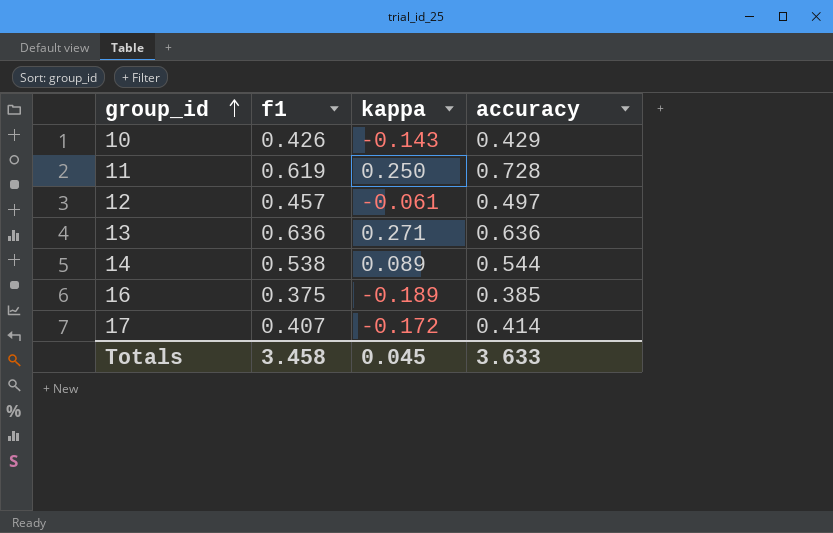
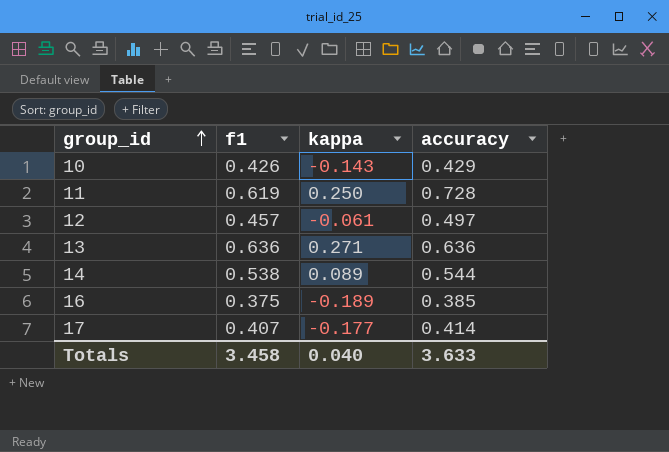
17 | kappa: -0.172 -> -0.177
Totals | kappa: 0.045 -> 0.040

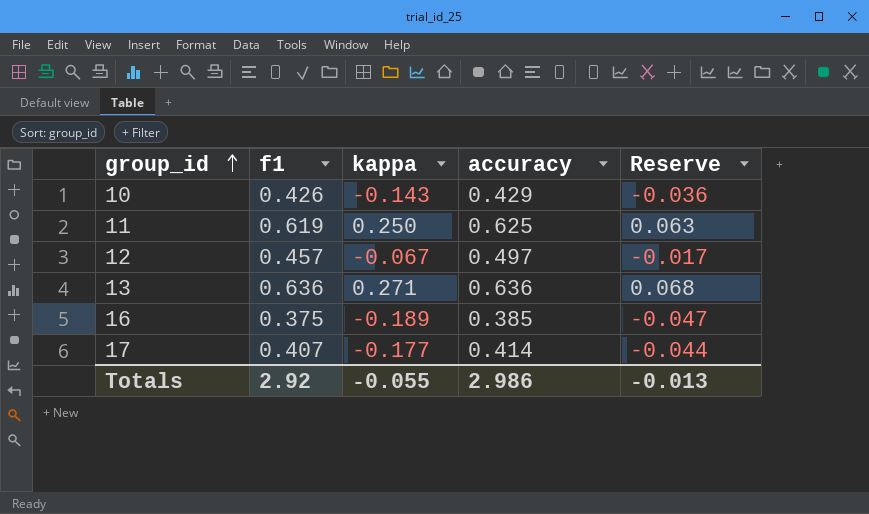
column Reserve | formula: none -> [kappa] * 0.25
row 14: 0.538 | 0.089 | 0.544 -> none
11 | accuracy: 0.728 -> 0.625
12 | kappa: -0.061 -> -0.067
Totals | f1: 3.458 -> 2.92
Totals | kappa: 0.040 -> -0.055
Totals | accuracy: 3.633 -> 2.986

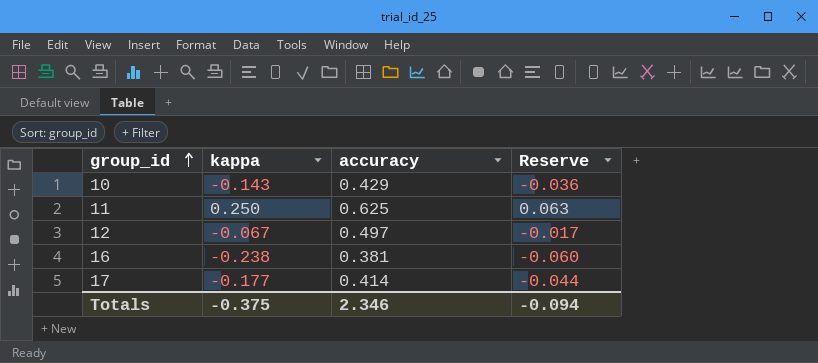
column f1 | position: 2 -> none
row 13: 0.636 | 0.271 | 0.636 | 0.068 -> none
16 | kappa: -0.189 -> -0.238
16 | accuracy: 0.385 -> 0.381
16 | Reserve: -0.047 -> -0.060
Totals | kappa: -0.055 -> -0.375
Totals | accuracy: 2.986 -> 2.346
Totals | Reserve: -0.013 -> -0.094

